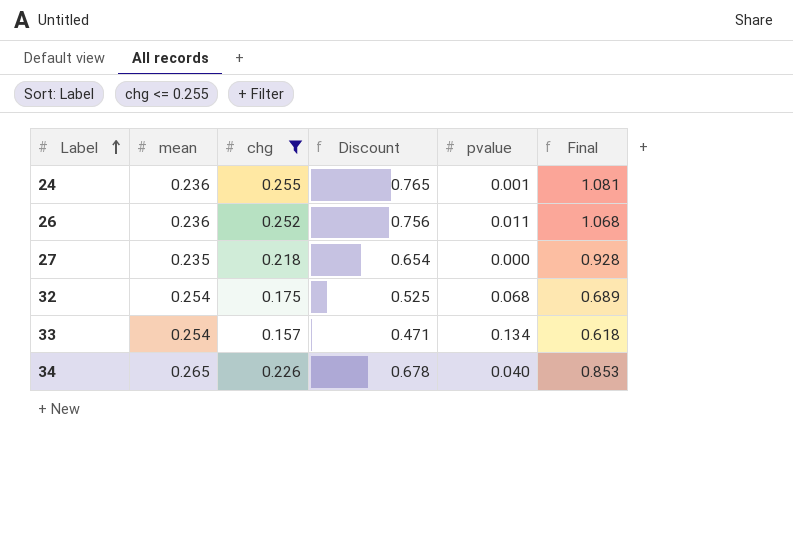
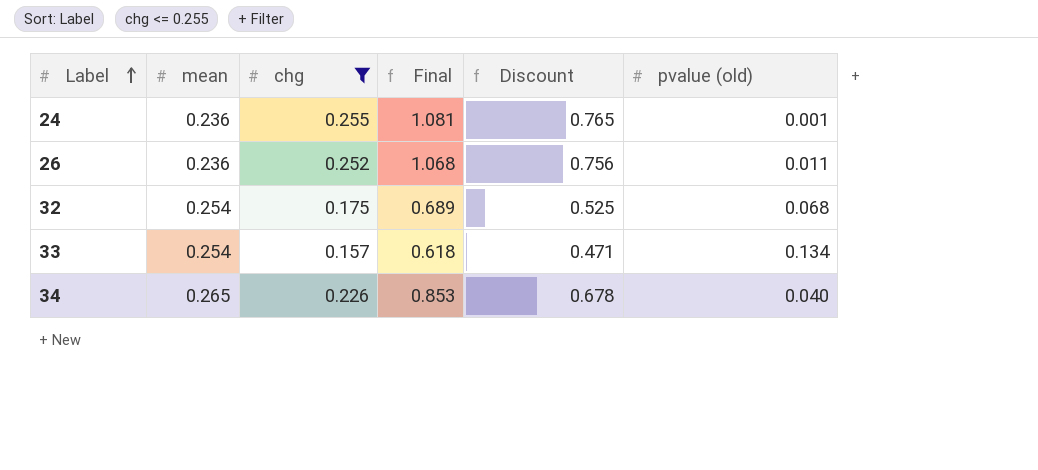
column Final | position: 6 -> 4
column name: pvalue -> pvalue (old)
row 27: 0.235 | 0.218 | 0.654 | 0.000 | 0.928 -> none

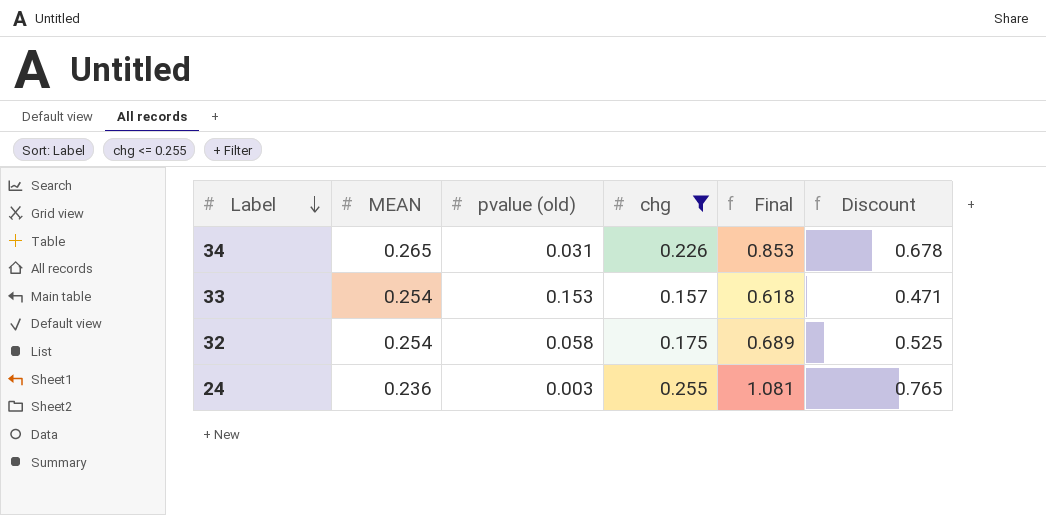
row order: Label ascending -> Label descending
column name: mean -> MEAN
column pvalue (old) | position: 6 -> 3
row 26: 0.236 | 0.252 | 1.068 | 0.756 | 0.011 -> none
34 | pvalue (old): 0.040 -> 0.031
33 | pvalue (old): 0.134 -> 0.153
32 | pvalue (old): 0.068 -> 0.058
24 | pvalue (old): 0.001 -> 0.003

